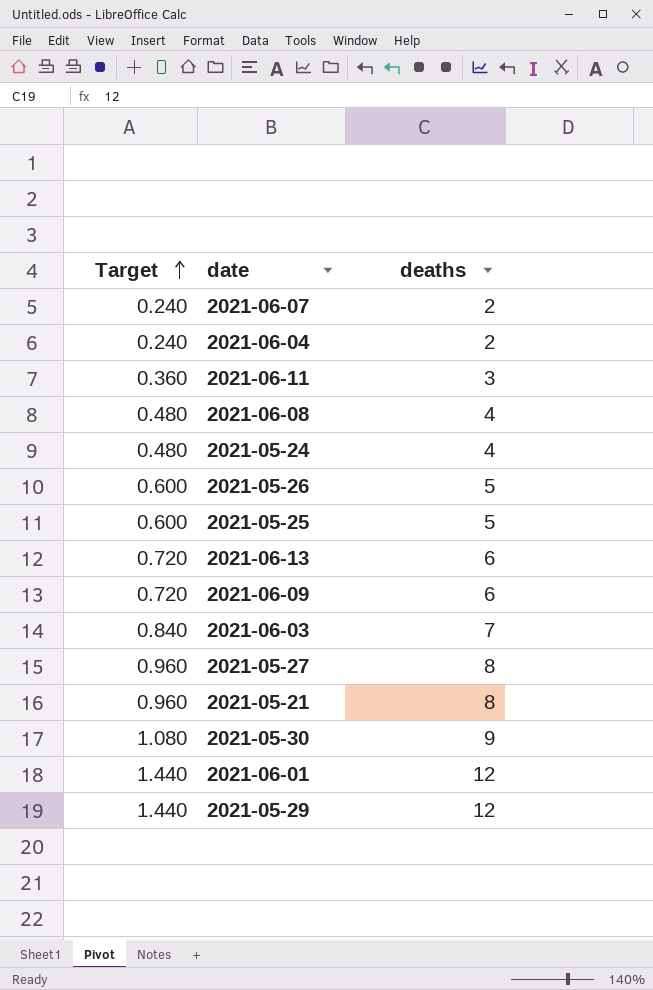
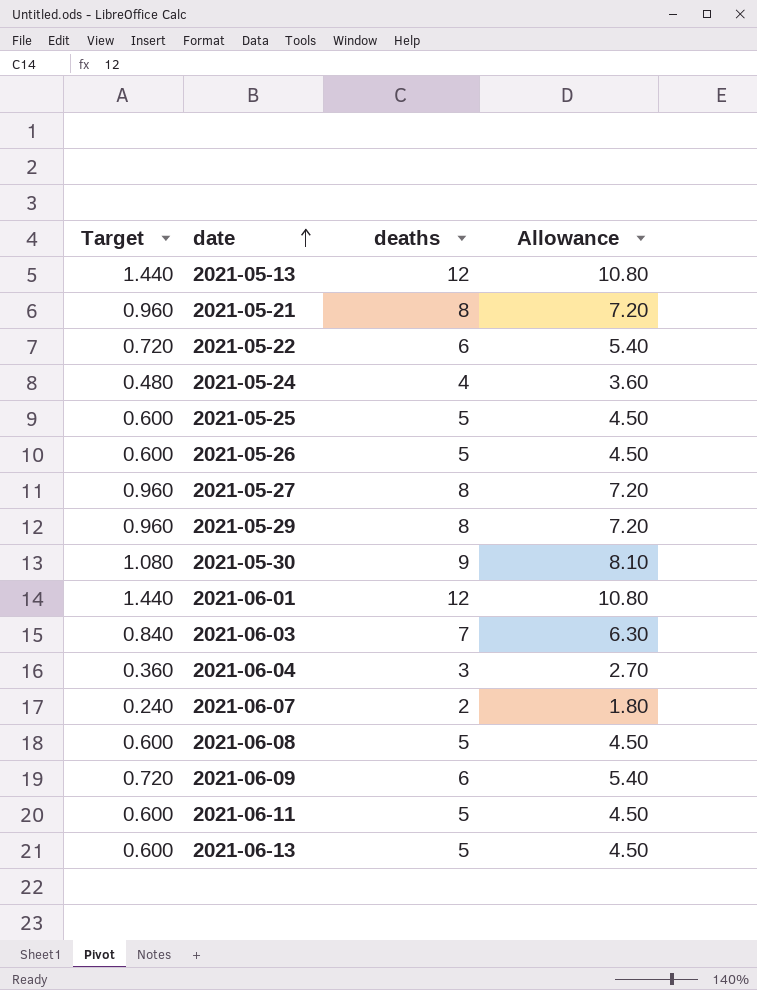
row order: Target ascending -> date ascending
column Allowance | formula: none -> [deaths] * 0.9
row 2021-05-13: none -> 1.440 | 12 | 10.80
row 2021-05-22: none -> 0.720 | 6 | 5.40
2021-05-29 | Target: 1.440 -> 0.960
2021-05-29 | deaths: 12 -> 8
2021-06-04 | Target: 0.240 -> 0.360
2021-06-04 | deaths: 2 -> 3
2021-06-08 | Target: 0.480 -> 0.600
2021-06-08 | deaths: 4 -> 5
2021-06-11 | Target: 0.360 -> 0.600
2021-06-11 | deaths: 3 -> 5
2021-06-13 | Target: 0.720 -> 0.600
2021-06-13 | deaths: 6 -> 5

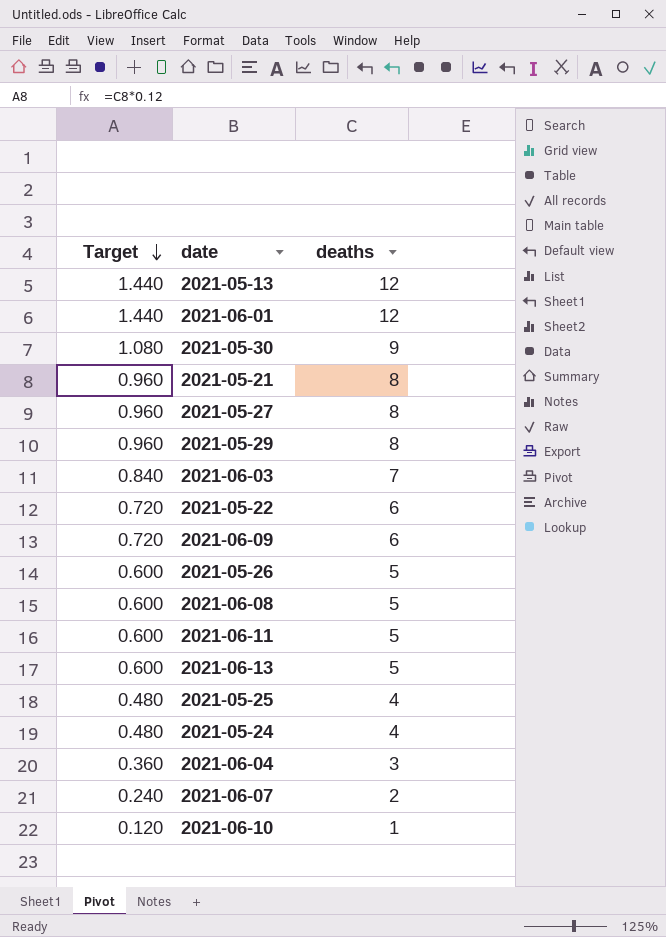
row order: date ascending -> Target descending
column Allowance | formula: [deaths] * 0.9 -> none
2021-05-25 | Target: 0.600 -> 0.480
2021-05-25 | deaths: 5 -> 4
row 2021-06-10: none -> 0.120 | 1

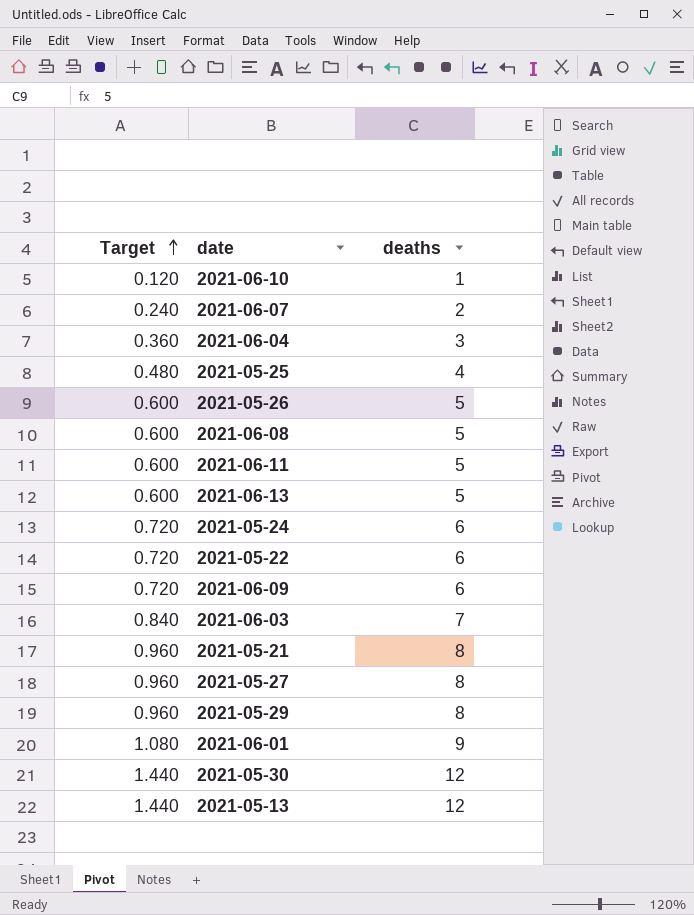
row order: Target descending -> Target ascending
2021-05-24 | Target: 0.480 -> 0.720
2021-05-24 | deaths: 4 -> 6
2021-06-01 | Target: 1.440 -> 1.080
2021-06-01 | deaths: 12 -> 9
2021-05-30 | Target: 1.080 -> 1.440
2021-05-30 | deaths: 9 -> 12

